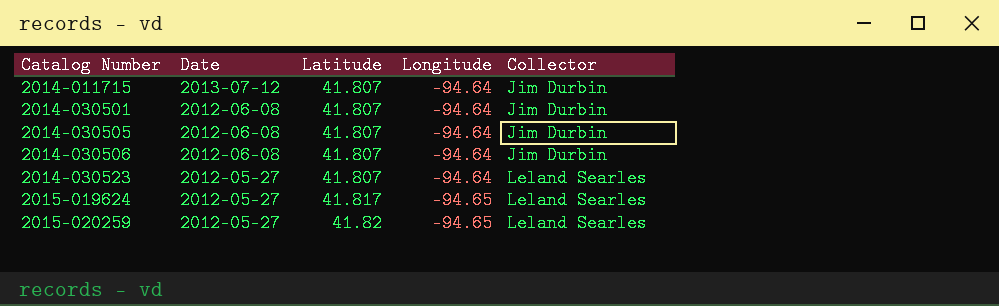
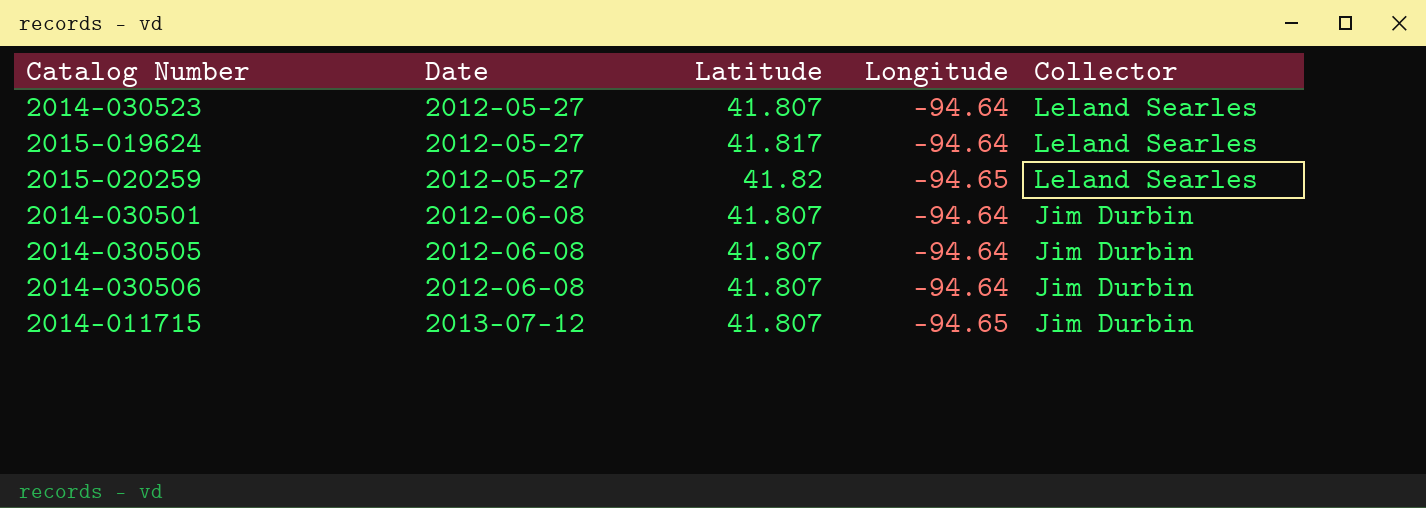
row order: Catalog Number ascending -> Date ascending
2015-019624 | Longitude: -94.65 -> -94.64
2014-011715 | Longitude: -94.64 -> -94.65

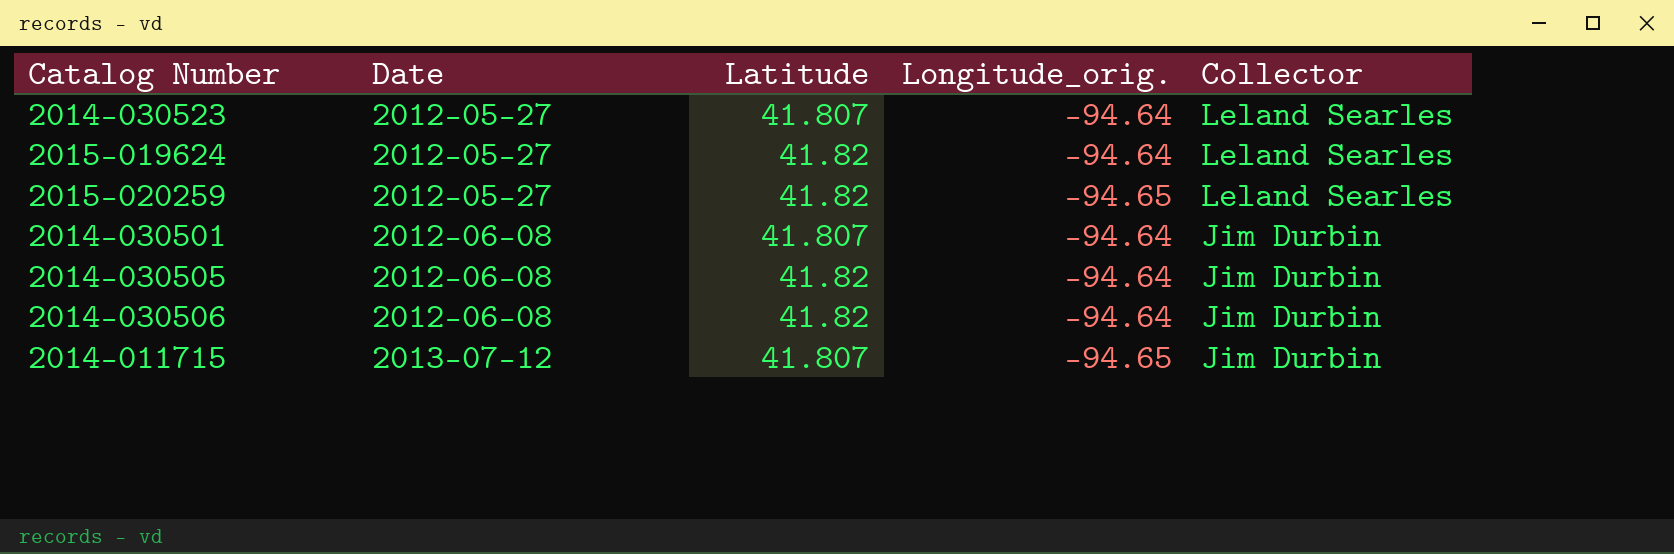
column name: Longitude -> Longitude_orig.
2015-019624 | Latitude: 41.817 -> 41.82
2014-030505 | Latitude: 41.807 -> 41.82
2014-030506 | Latitude: 41.807 -> 41.82

